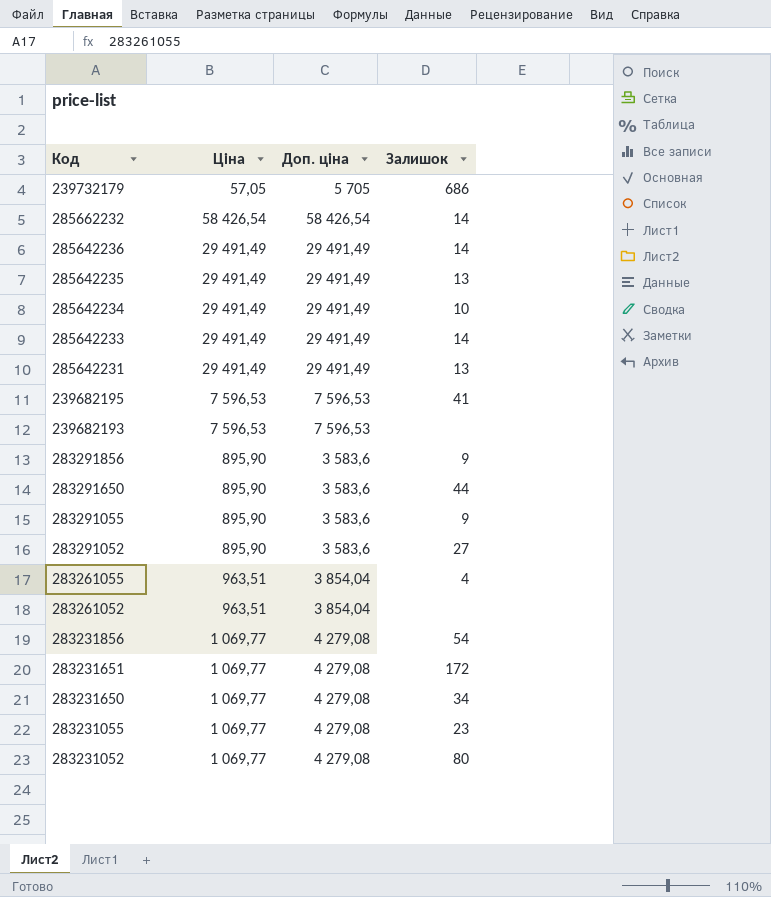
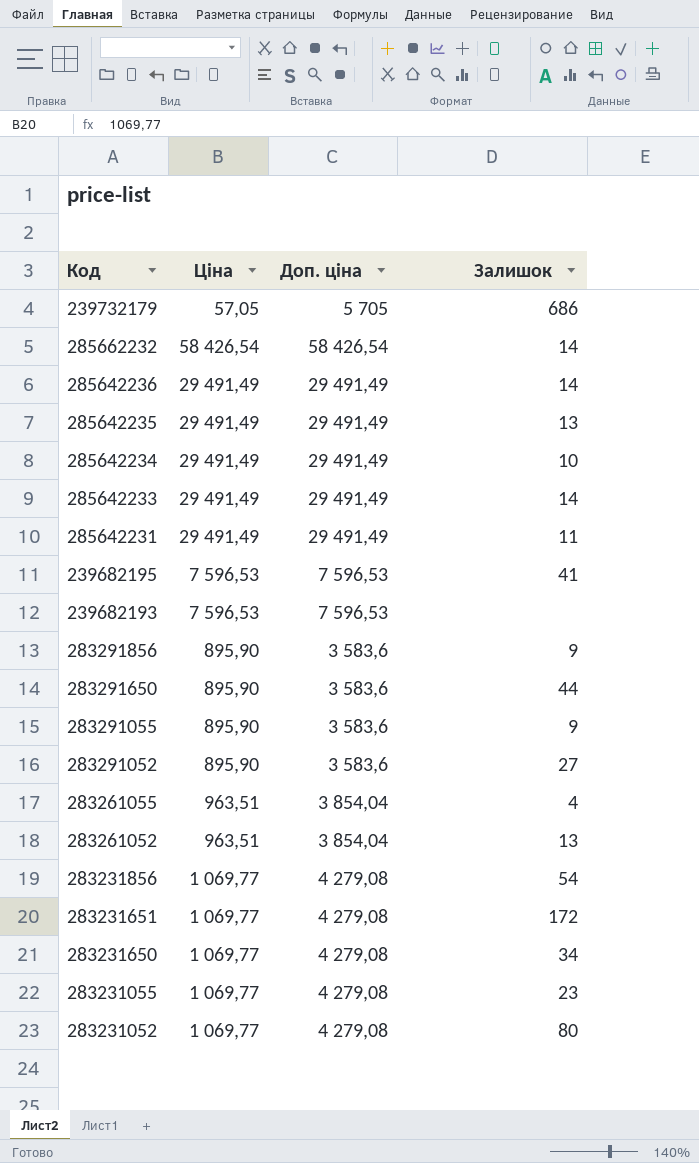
285642231 | Залишок: 13 -> 11
283261052 | Залишок: none -> 13

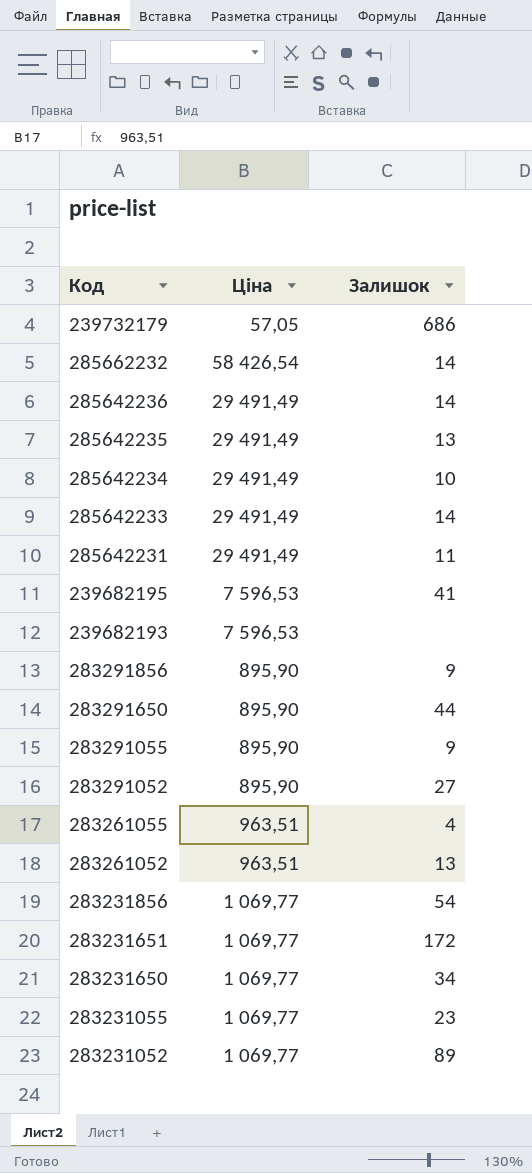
column Доп. ціна | position: 3 -> none
283231052 | Залишок: 80 -> 89

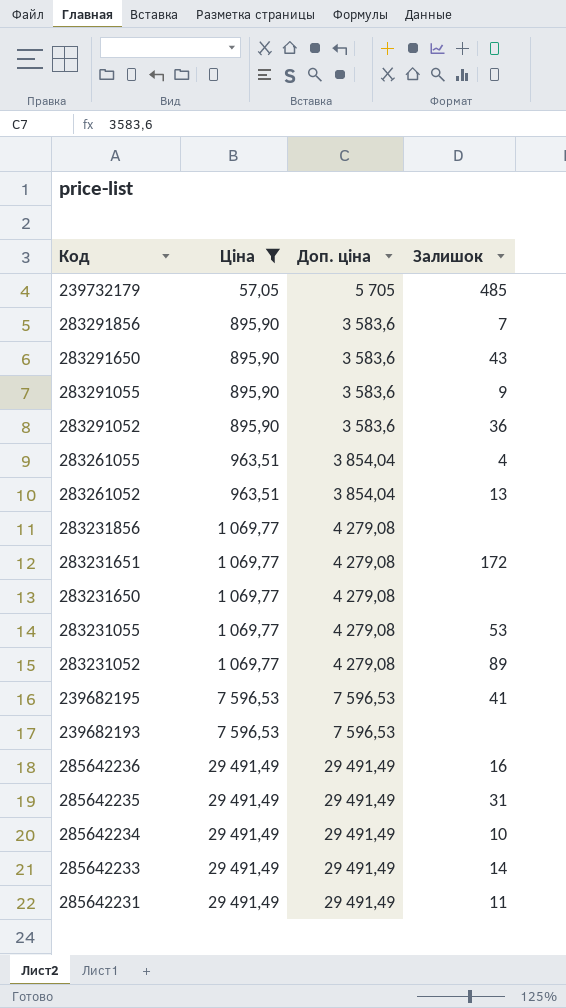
filter: none -> Ціна != 58 426,54
row order: none -> Ціна ascending
column Доп. ціна | position: none -> 3
239732179 | Залишок: 686 -> 485
283291856 | Залишок: 9 -> 7
283291650 | Залишок: 44 -> 43
283291052 | Залишок: 27 -> 36
283231856 | Залишок: 54 -> none
283231650 | Залишок: 34 -> none
283231055 | Залишок: 23 -> 53
285642236 | Залишок: 14 -> 16
285642235 | Залишок: 13 -> 31

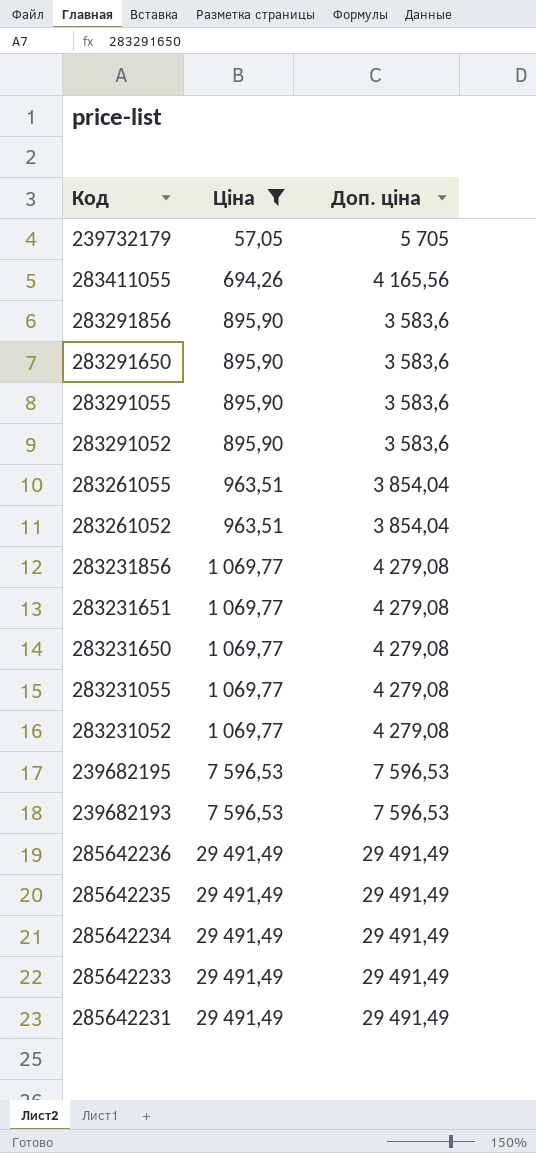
column Залишок | position: 4 -> none
row 283411055: none -> 694,26 | 4 165,56

